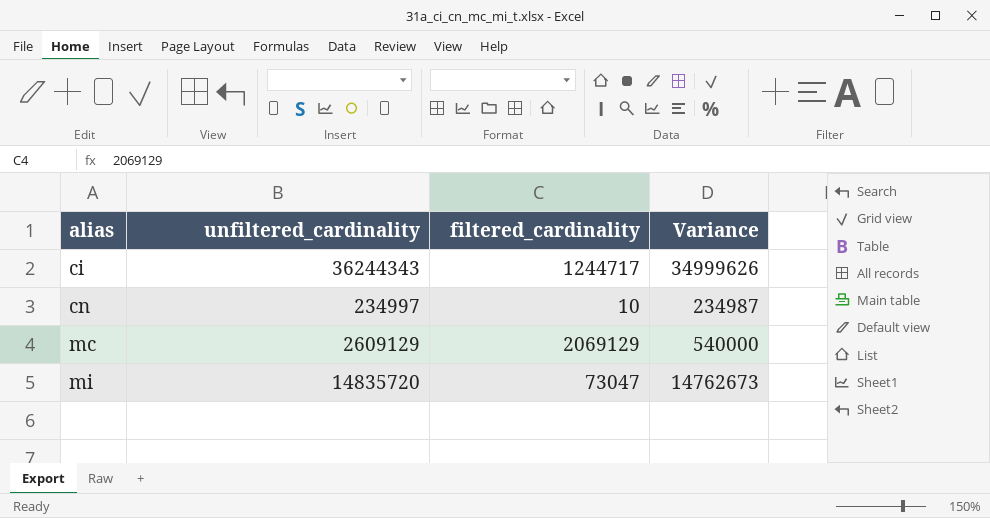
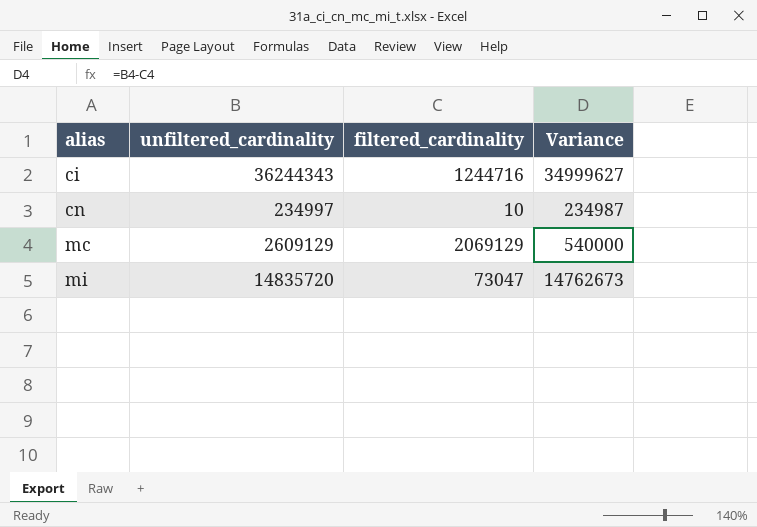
ci | filtered_cardinality: 1244717 -> 1244716
ci | Variance: 34999626 -> 34999627

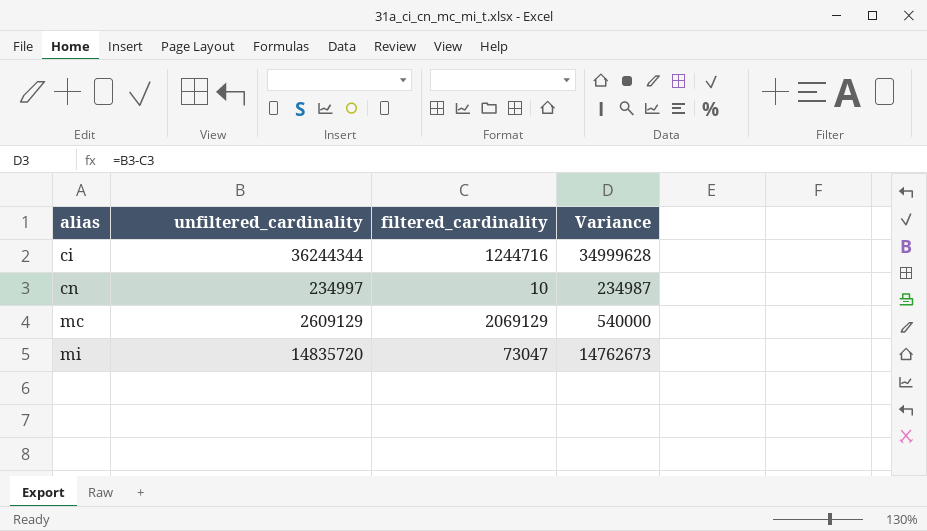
ci | unfiltered_cardinality: 36244343 -> 36244344
ci | Variance: 34999627 -> 34999628

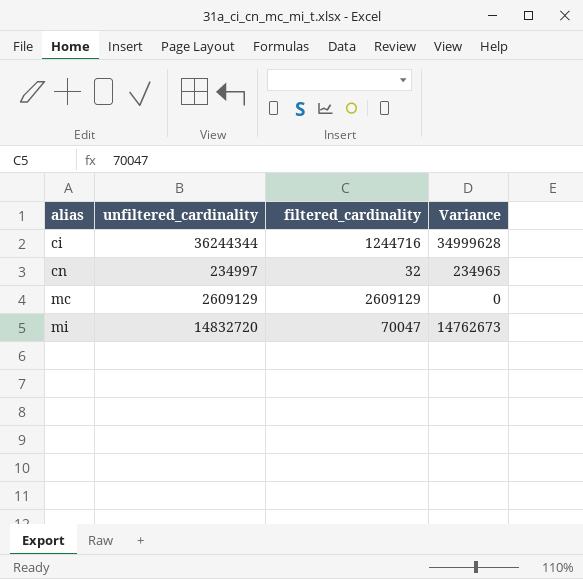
cn | filtered_cardinality: 10 -> 32
cn | Variance: 234987 -> 234965
mc | filtered_cardinality: 2069129 -> 2609129
mc | Variance: 540000 -> 0
mi | unfiltered_cardinality: 14835720 -> 14832720
mi | filtered_cardinality: 73047 -> 70047

